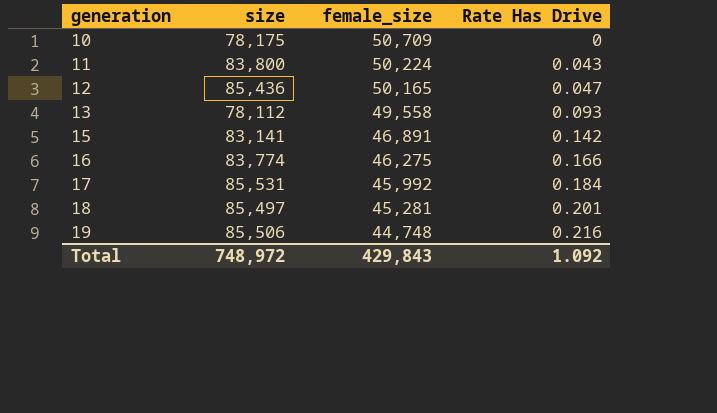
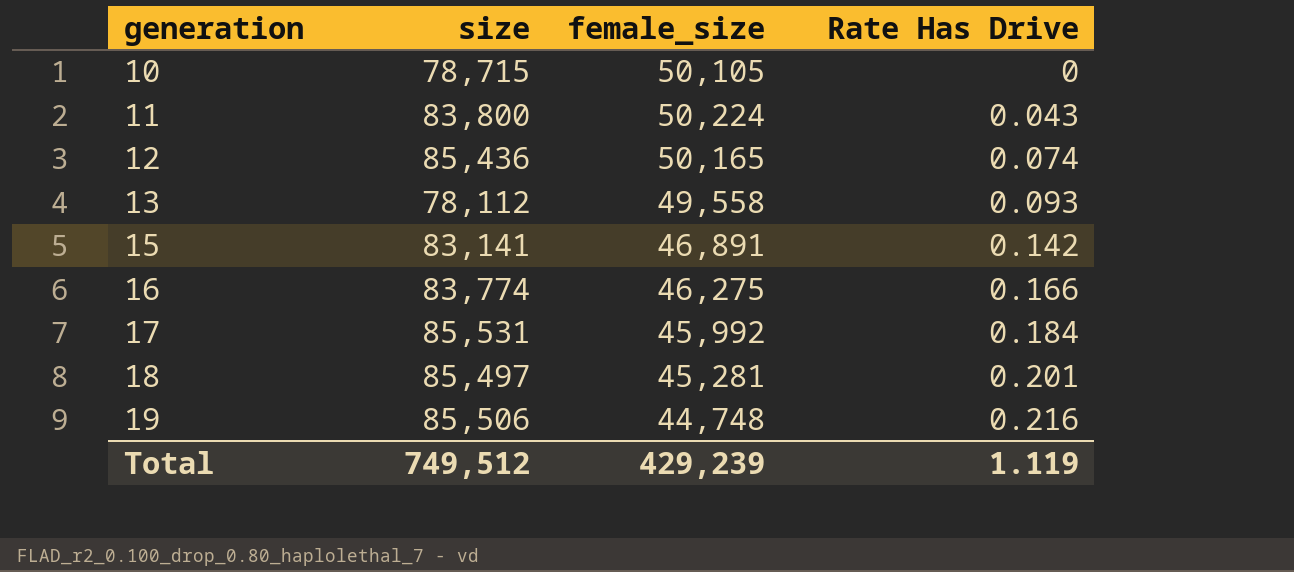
10 | size: 78,175 -> 78,715
10 | female_size: 50,709 -> 50,105
12 | Rate Has Drive: 0.047 -> 0.074
Total | size: 748,972 -> 749,512
Total | female_size: 429,843 -> 429,239
Total | Rate Has Drive: 1.092 -> 1.119

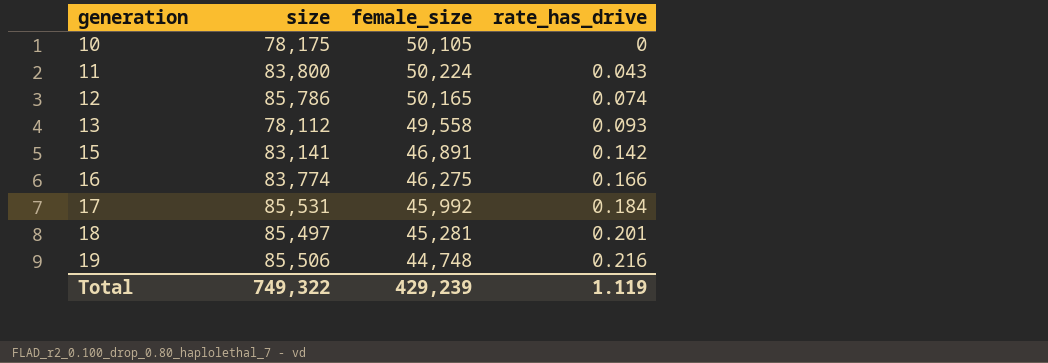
column name: Rate Has Drive -> rate_has_drive
10 | size: 78,715 -> 78,175
12 | size: 85,436 -> 85,786
Total | size: 749,512 -> 749,322

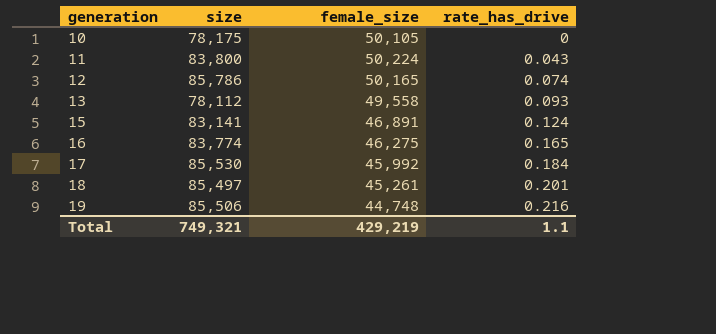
15 | rate_has_drive: 0.142 -> 0.124
16 | rate_has_drive: 0.166 -> 0.165
17 | size: 85,531 -> 85,530
18 | female_size: 45,281 -> 45,261
Total | size: 749,322 -> 749,321
Total | female_size: 429,239 -> 429,219
Total | rate_has_drive: 1.119 -> 1.1

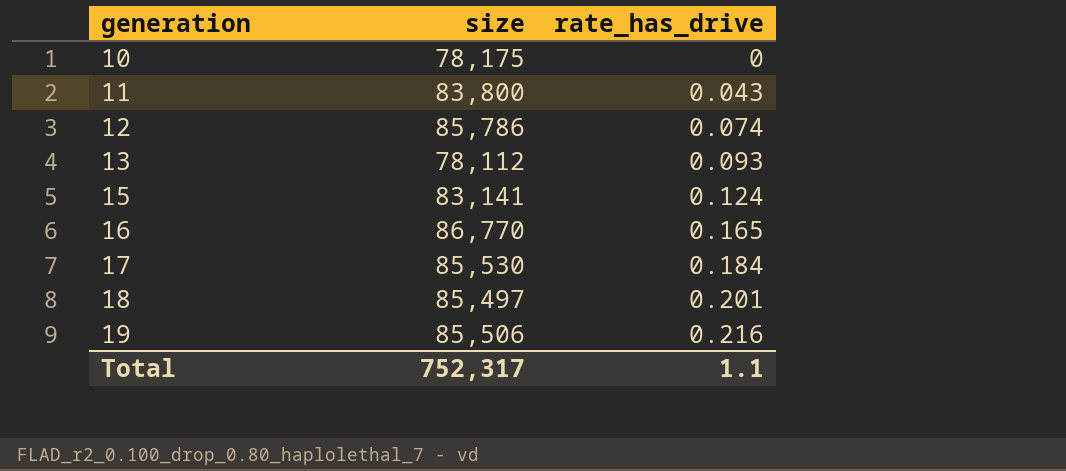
column female_size | position: 3 -> none
16 | size: 83,774 -> 86,770
Total | size: 749,321 -> 752,317

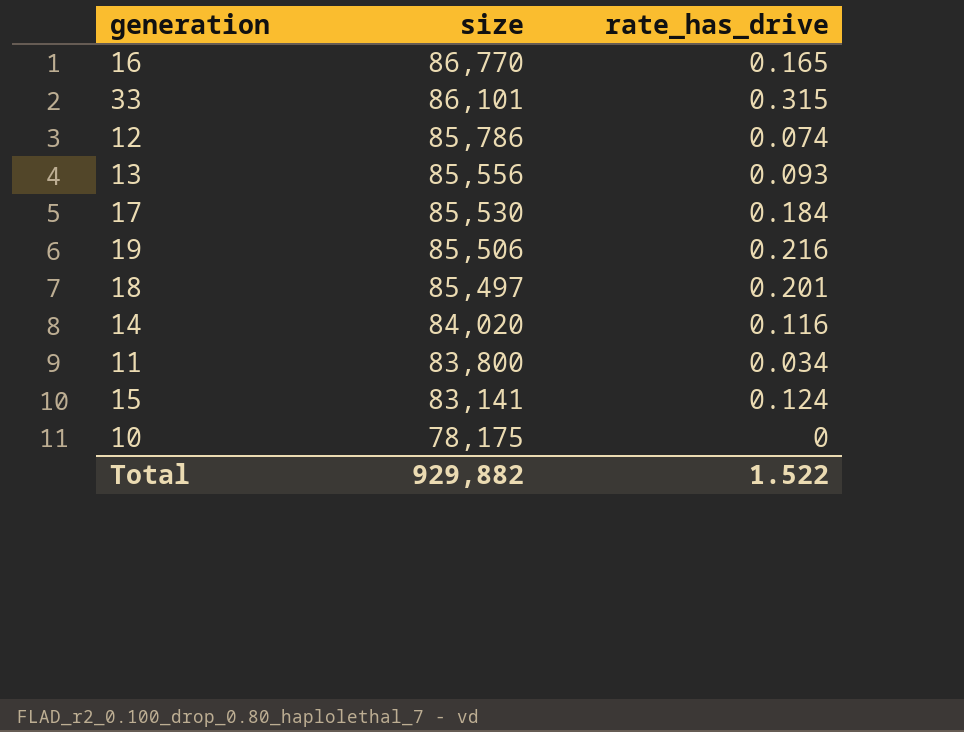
row order: generation ascending -> size descending
row 33: none -> 86,101 | 0.315
13 | size: 78,112 -> 85,556
row 14: none -> 84,020 | 0.116
11 | rate_has_drive: 0.043 -> 0.034
Total | size: 752,317 -> 929,882
Total | rate_has_drive: 1.1 -> 1.522

